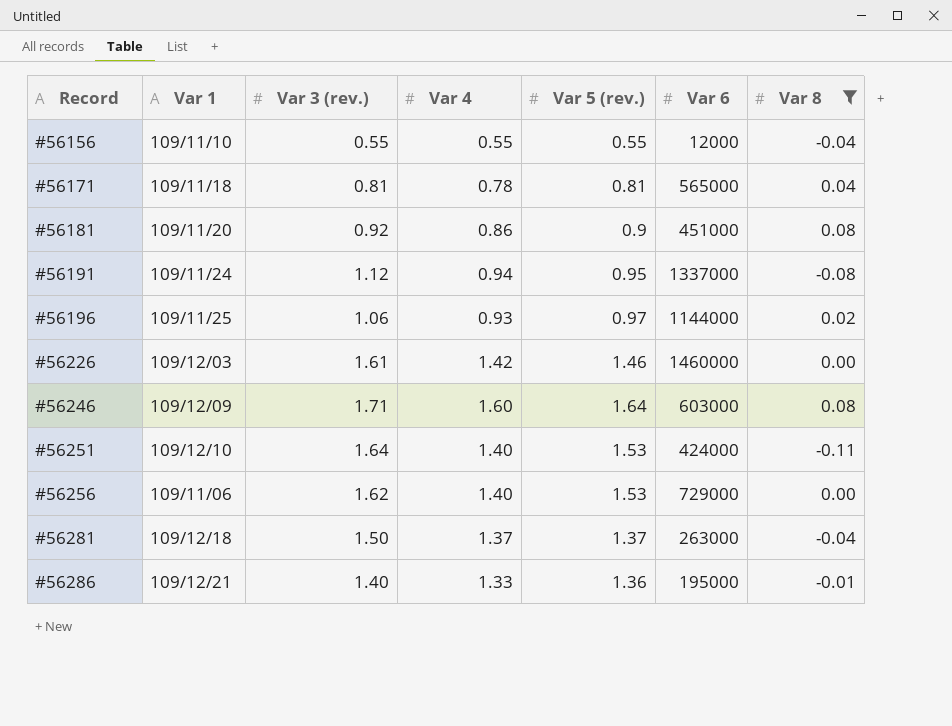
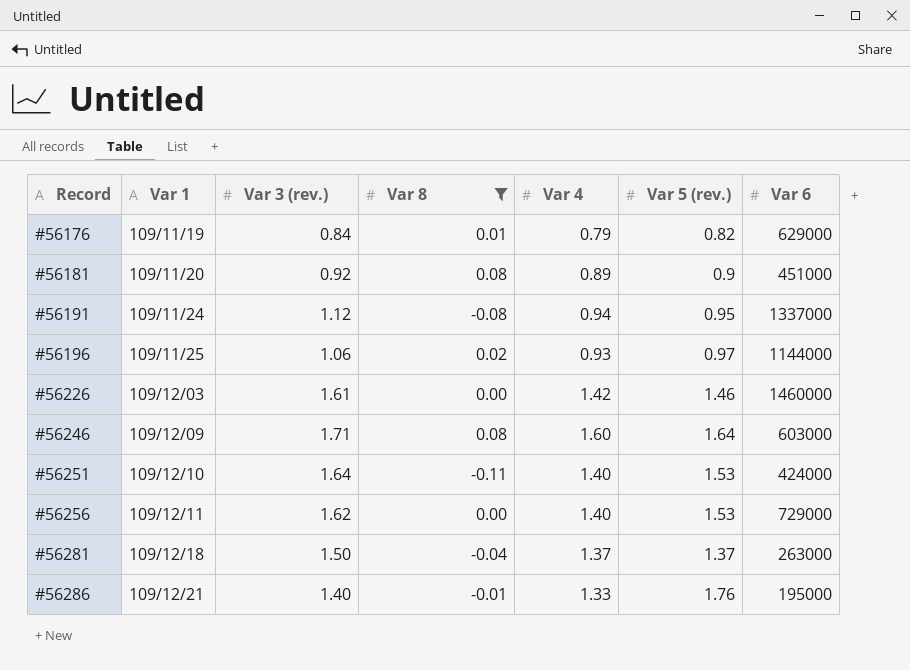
column Var 8 | position: 7 -> 4
row #56156: 109/11/10 | 0.55 | 0.55 | 0.55 | 12000 | -0.04 -> none
row #56171: 109/11/18 | 0.81 | 0.78 | 0.81 | 565000 | 0.04 -> none
row #56176: none -> 109/11/19 | 0.84 | 0.01 | 0.79 | 0.82 | 629000
#56181 | Var 4: 0.86 -> 0.89
#56256 | Var 1: 109/11/06 -> 109/12/11
#56286 | Var 5 (rev.): 1.36 -> 1.76

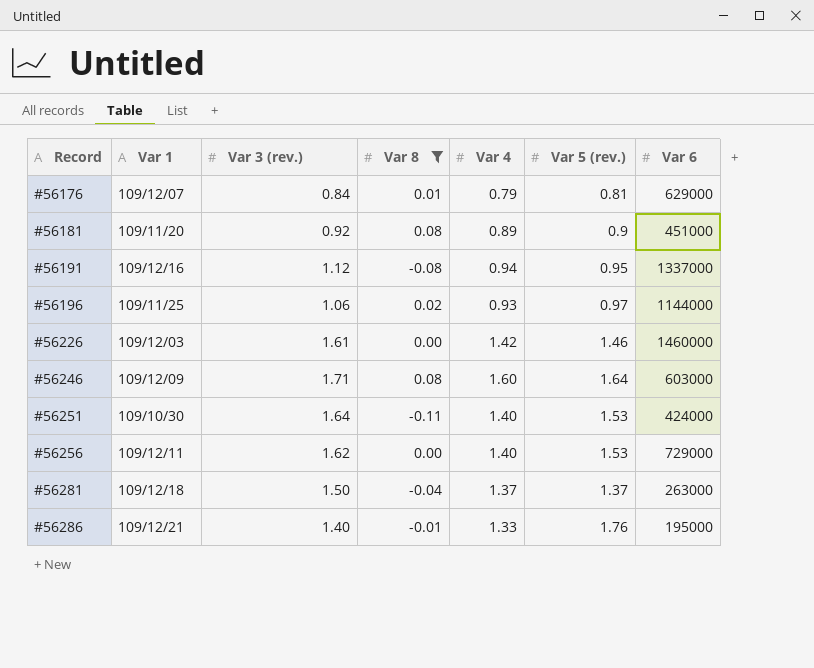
#56176 | Var 1: 109/11/19 -> 109/12/07
#56176 | Var 5 (rev.): 0.82 -> 0.81
#56191 | Var 1: 109/11/24 -> 109/12/16
#56251 | Var 1: 109/12/10 -> 109/10/30

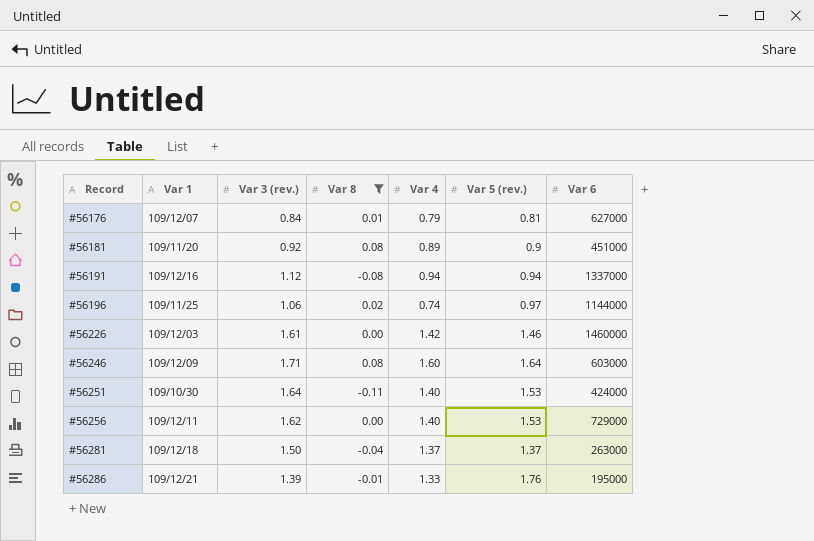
#56176 | Var 6: 629000 -> 627000
#56191 | Var 5 (rev.): 0.95 -> 0.94
#56196 | Var 4: 0.93 -> 0.74
#56286 | Var 3 (rev.): 1.40 -> 1.39

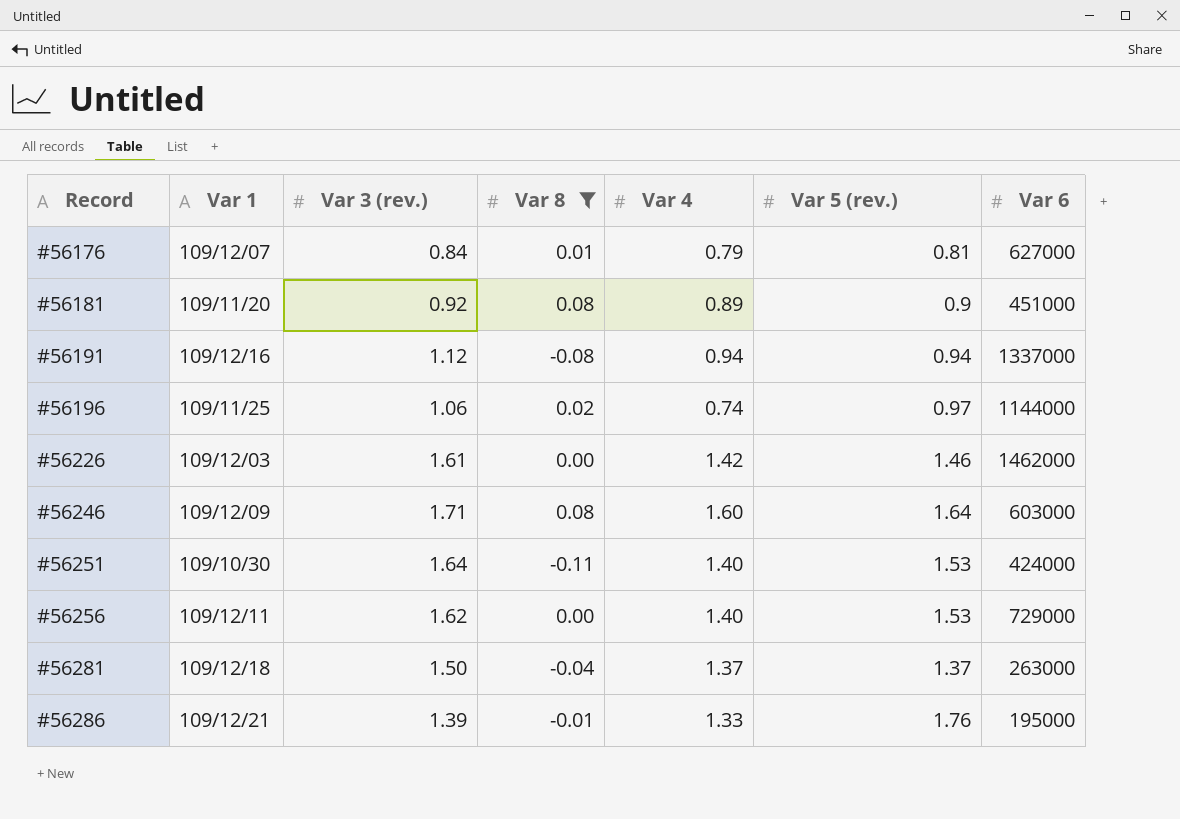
#56226 | Var 6: 1460000 -> 1462000

